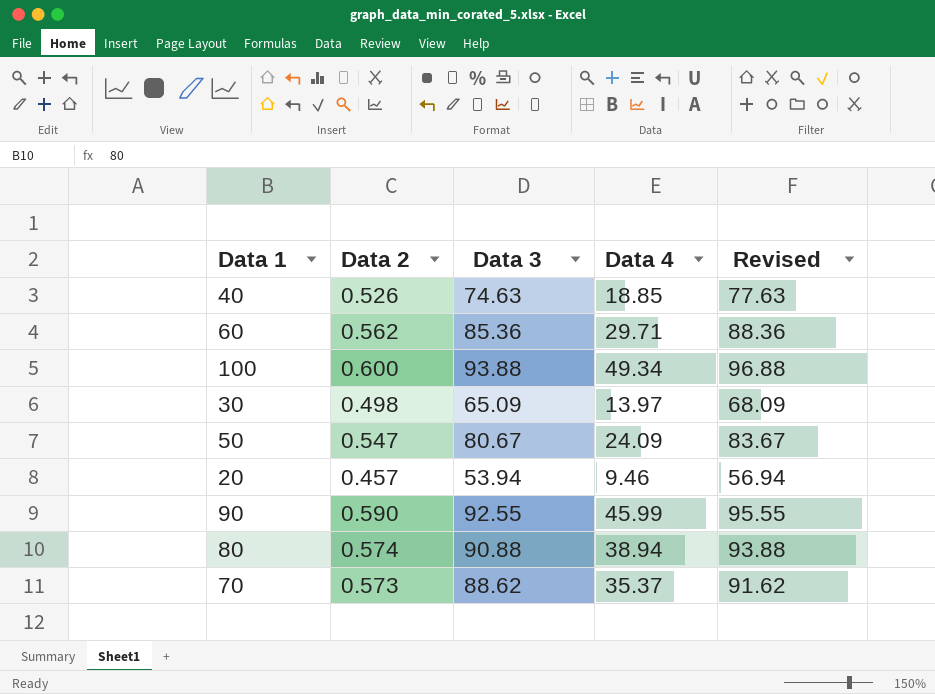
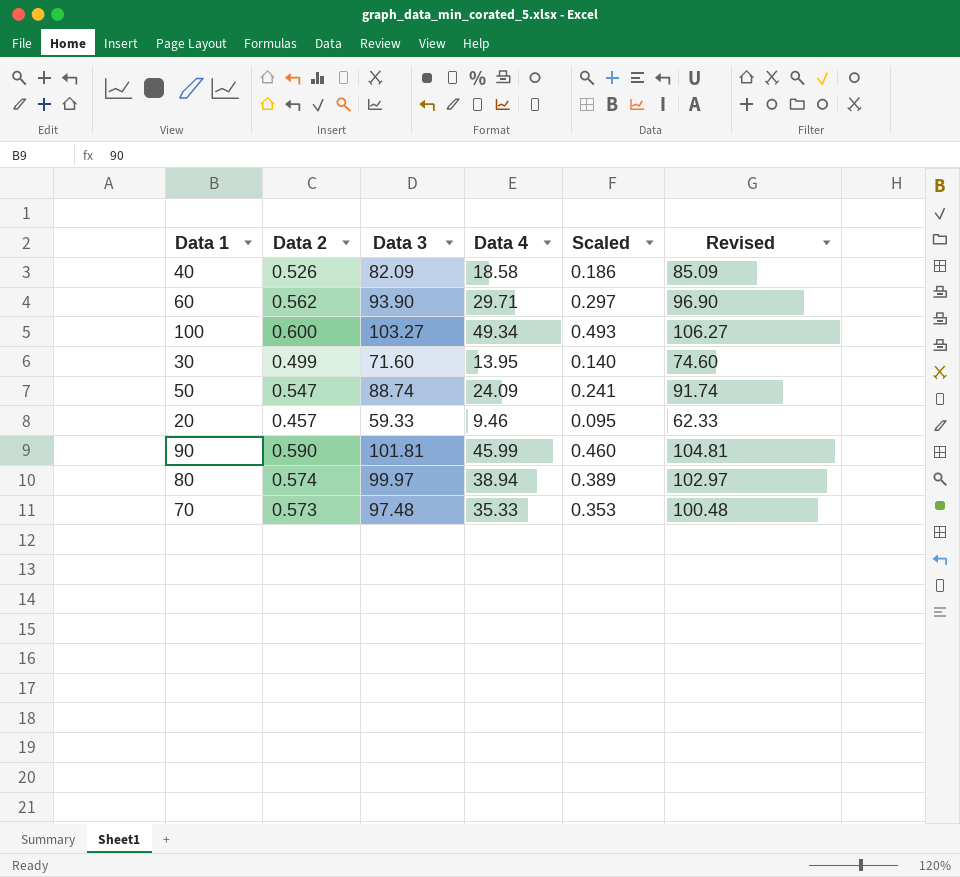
column Scaled | formula: none -> [Data 4] * 0.01
40 | Data 3: 74.63 -> 82.09
40 | Data 4: 18.85 -> 18.58
40 | Revised: 77.63 -> 85.09
60 | Data 3: 85.36 -> 93.90
60 | Revised: 88.36 -> 96.90
100 | Data 3: 93.88 -> 103.27
100 | Revised: 96.88 -> 106.27
30 | Data 2: 0.498 -> 0.499
30 | Data 3: 65.09 -> 71.60
30 | Data 4: 13.97 -> 13.95
30 | Revised: 68.09 -> 74.60
50 | Data 3: 80.67 -> 88.74
50 | Revised: 83.67 -> 91.74
20 | Data 3: 53.94 -> 59.33
20 | Revised: 56.94 -> 62.33
90 | Data 3: 92.55 -> 101.81
90 | Revised: 95.55 -> 104.81
80 | Data 3: 90.88 -> 99.97
80 | Revised: 93.88 -> 102.97
70 | Data 3: 88.62 -> 97.48
70 | Data 4: 35.37 -> 35.33
70 | Revised: 91.62 -> 100.48

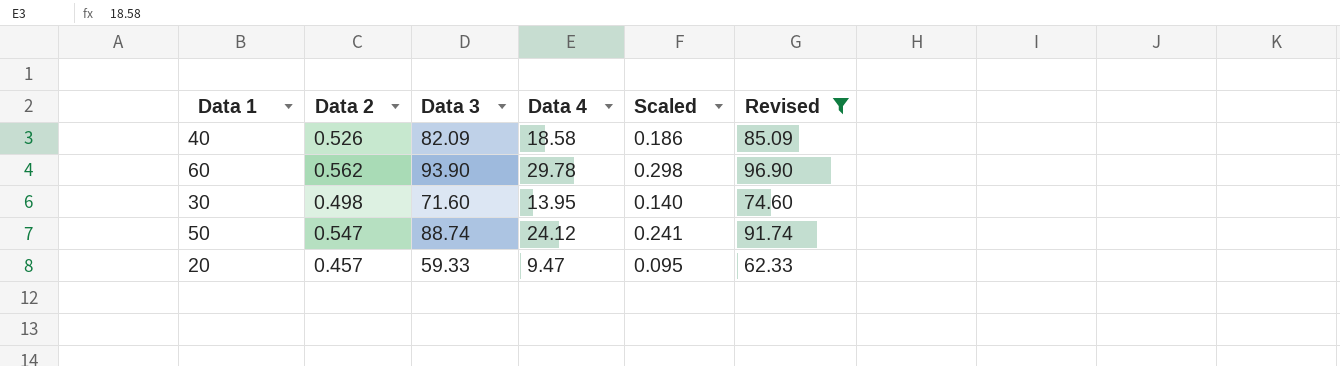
filter: none -> Revised <= 96.90
60 | Data 4: 29.71 -> 29.78
60 | Scaled: 0.297 -> 0.298
30 | Data 2: 0.499 -> 0.498
50 | Data 4: 24.09 -> 24.12
20 | Data 4: 9.46 -> 9.47

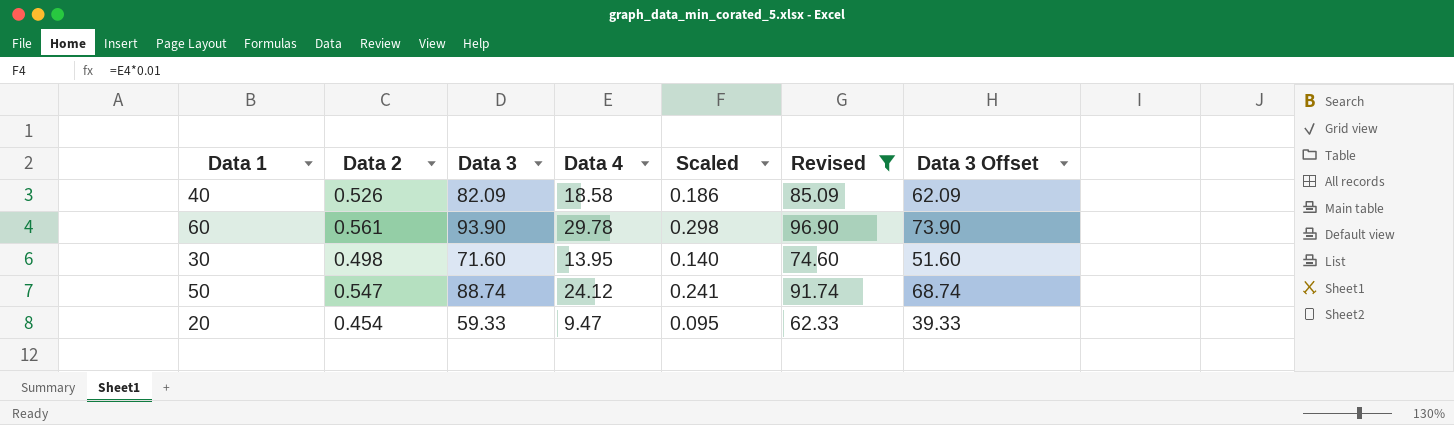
column Data 3 Offset | formula: none -> [Data 3] - 20
60 | Data 2: 0.562 -> 0.561
20 | Data 2: 0.457 -> 0.454

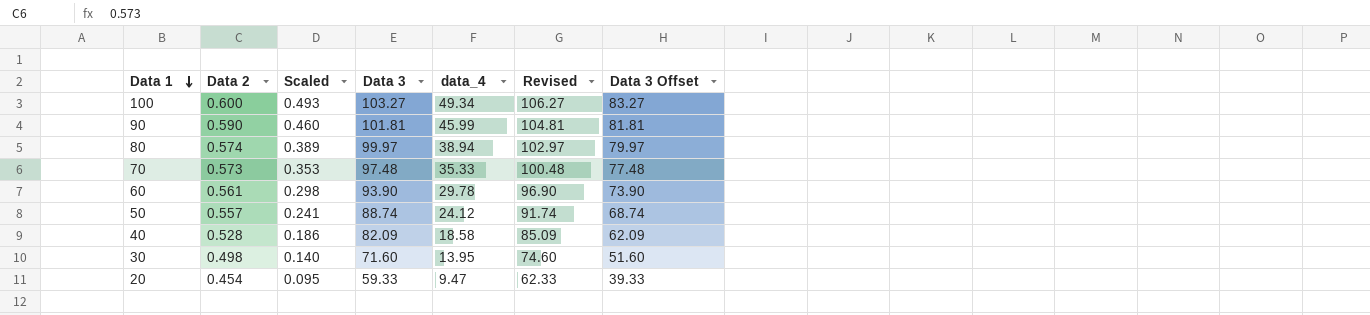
filter: Revised <= 96.90 -> none
row order: none -> Data 1 descending
column Scaled | position: 5 -> 3
column name: Data 4 -> data_4
50 | Data 2: 0.547 -> 0.557
40 | Data 2: 0.526 -> 0.528

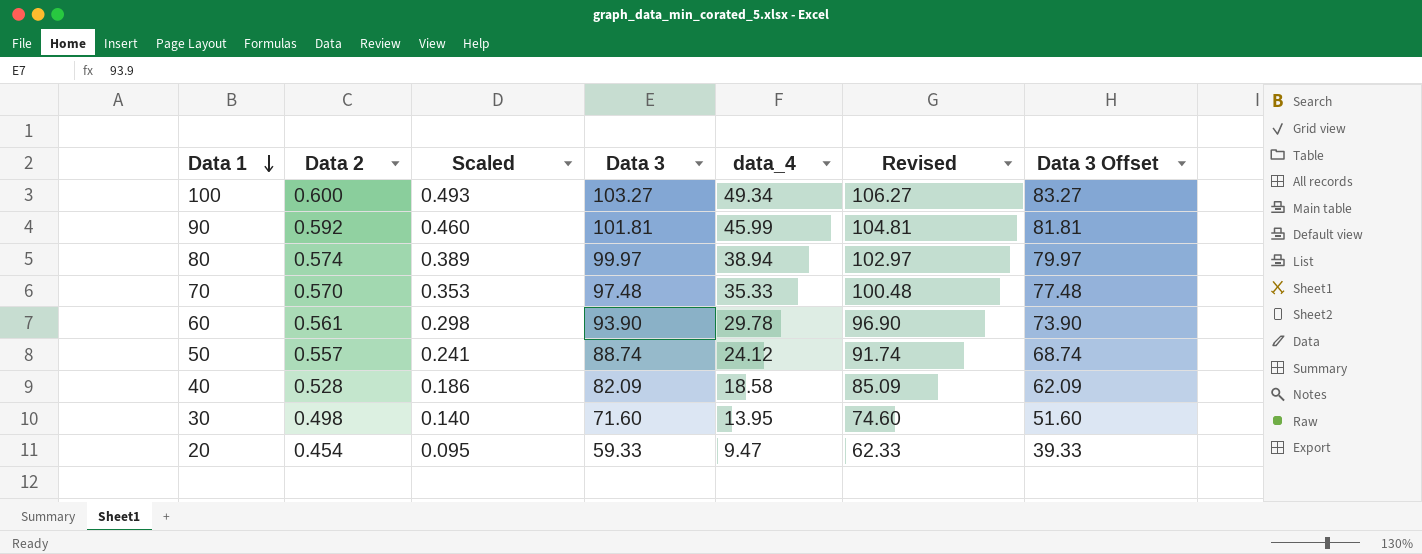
90 | Data 2: 0.590 -> 0.592
70 | Data 2: 0.573 -> 0.570

